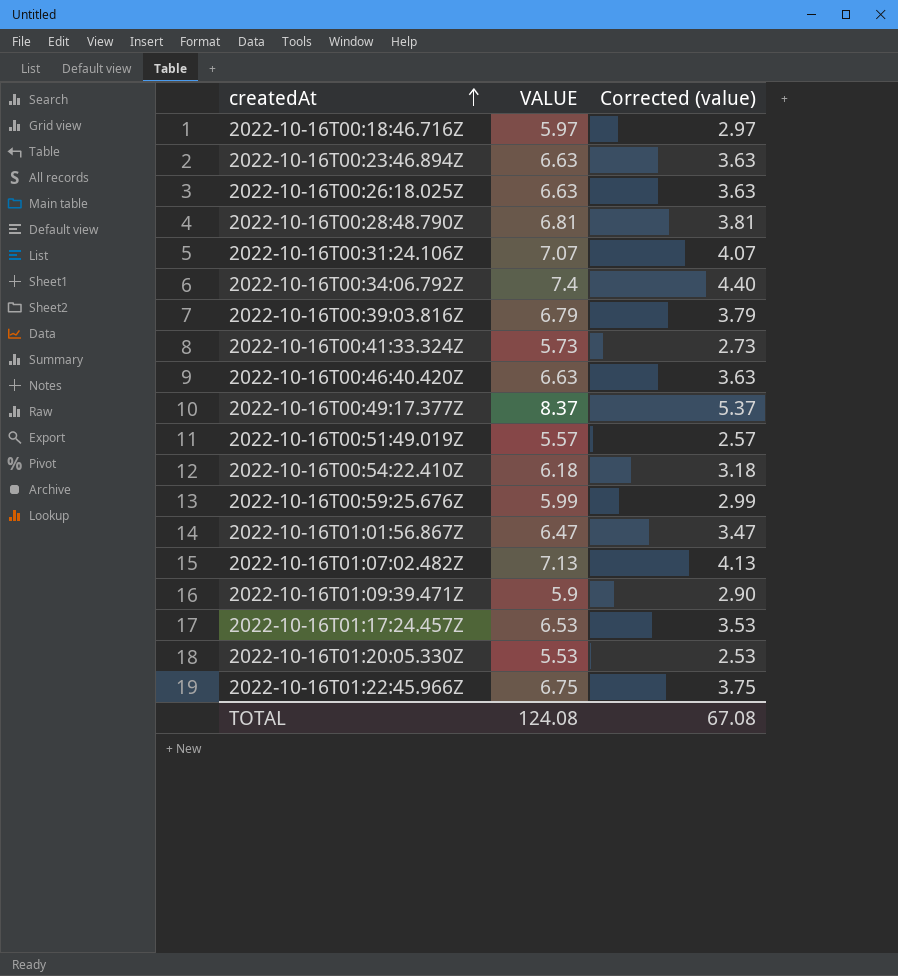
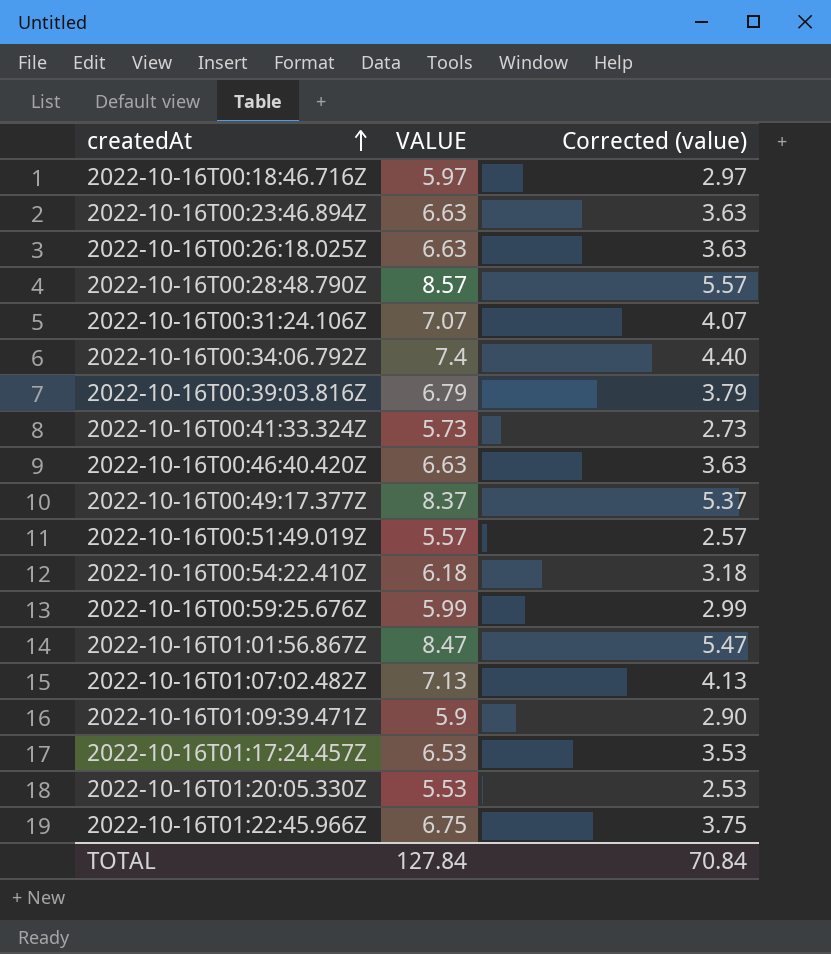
2022-10-16T00:28:48.790Z | VALUE: 6.81 -> 8.57
2022-10-16T00:28:48.790Z | Corrected (value): 3.81 -> 5.57
2022-10-16T01:01:56.867Z | VALUE: 6.47 -> 8.47
2022-10-16T01:01:56.867Z | Corrected (value): 3.47 -> 5.47
TOTAL | VALUE: 124.08 -> 127.84
TOTAL | Corrected (value): 67.08 -> 70.84

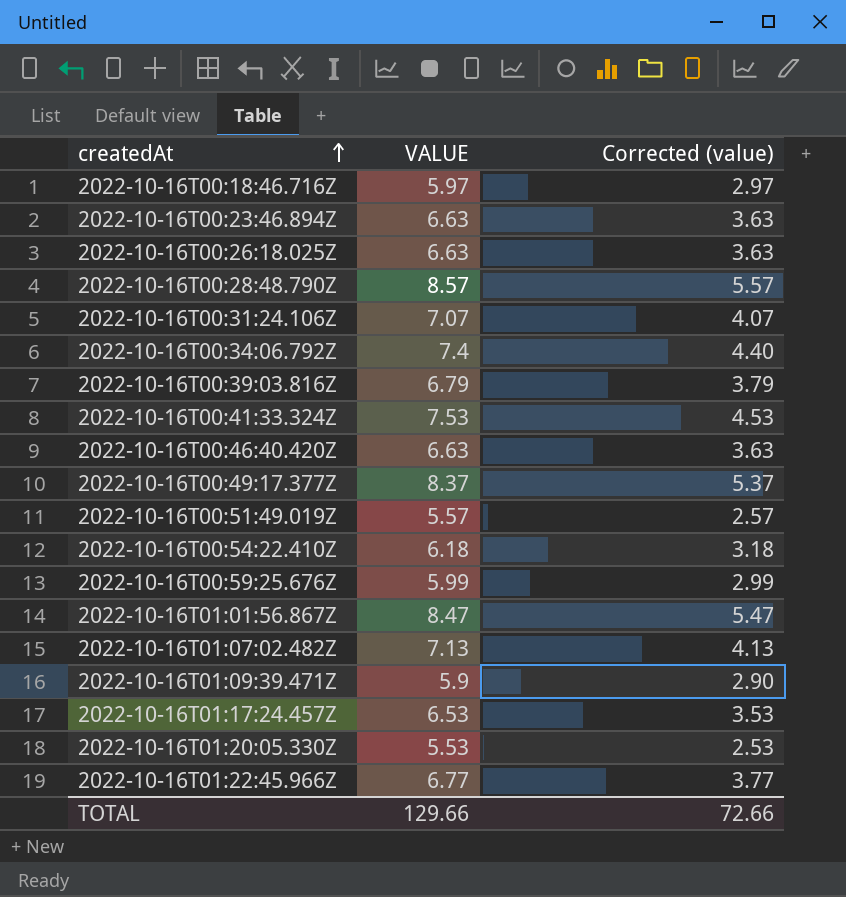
2022-10-16T00:41:33.324Z | VALUE: 5.73 -> 7.53
2022-10-16T00:41:33.324Z | Corrected (value): 2.73 -> 4.53
2022-10-16T01:22:45.966Z | VALUE: 6.75 -> 6.77
2022-10-16T01:22:45.966Z | Corrected (value): 3.75 -> 3.77
TOTAL | VALUE: 127.84 -> 129.66
TOTAL | Corrected (value): 70.84 -> 72.66

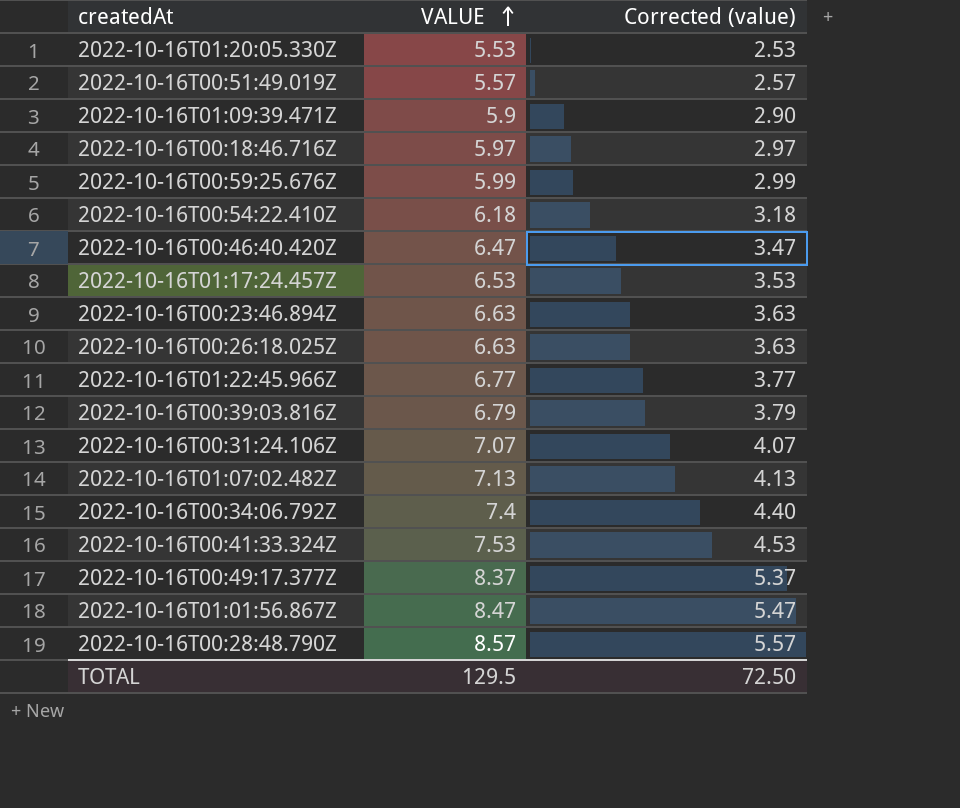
row order: createdAt ascending -> VALUE ascending
2022-10-16T00:46:40.420Z | VALUE: 6.63 -> 6.47
2022-10-16T00:46:40.420Z | Corrected (value): 3.63 -> 3.47
TOTAL | VALUE: 129.66 -> 129.5
TOTAL | Corrected (value): 72.66 -> 72.50

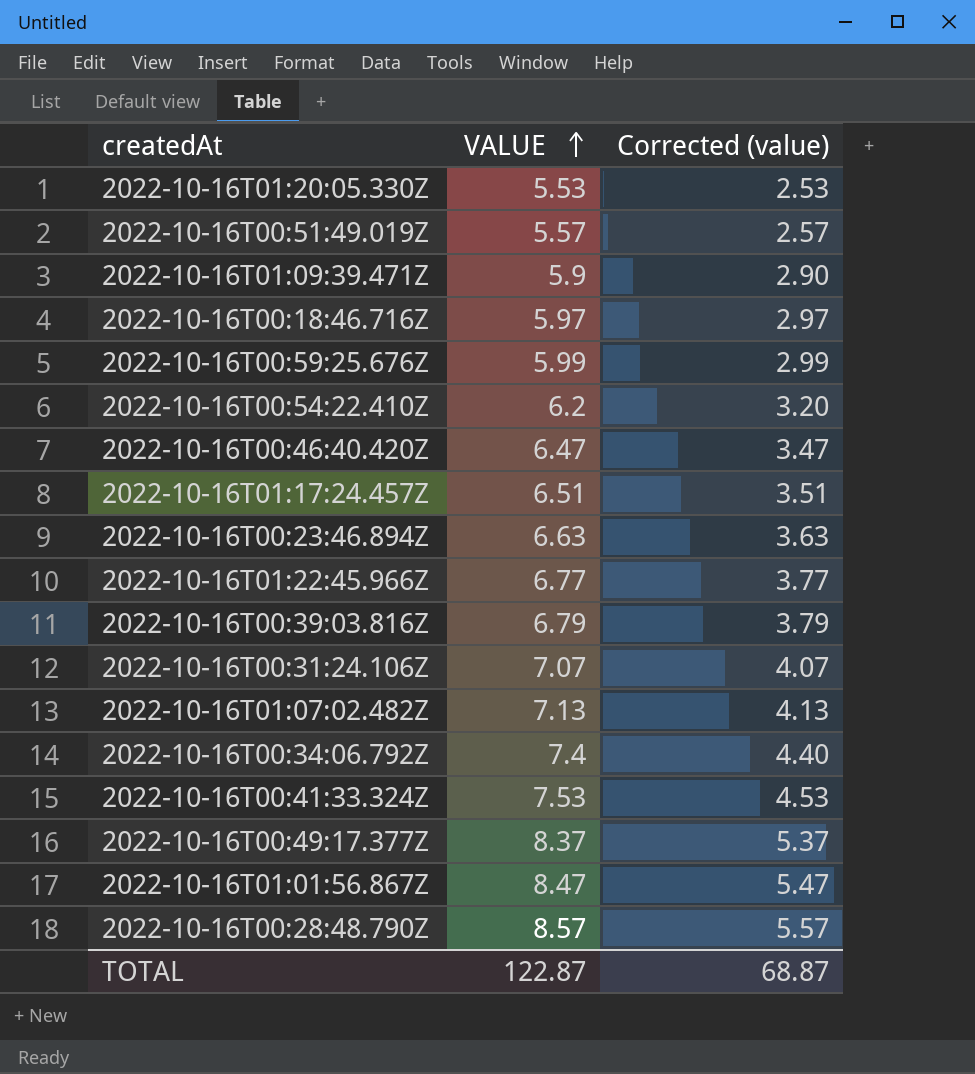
row 2022-10-16T00:26:18.025Z: 6.63 | 3.63 -> none
2022-10-16T00:54:22.410Z | VALUE: 6.18 -> 6.2
2022-10-16T00:54:22.410Z | Corrected (value): 3.18 -> 3.20
2022-10-16T01:17:24.457Z | VALUE: 6.53 -> 6.51
2022-10-16T01:17:24.457Z | Corrected (value): 3.53 -> 3.51
TOTAL | VALUE: 129.5 -> 122.87
TOTAL | Corrected (value): 72.50 -> 68.87

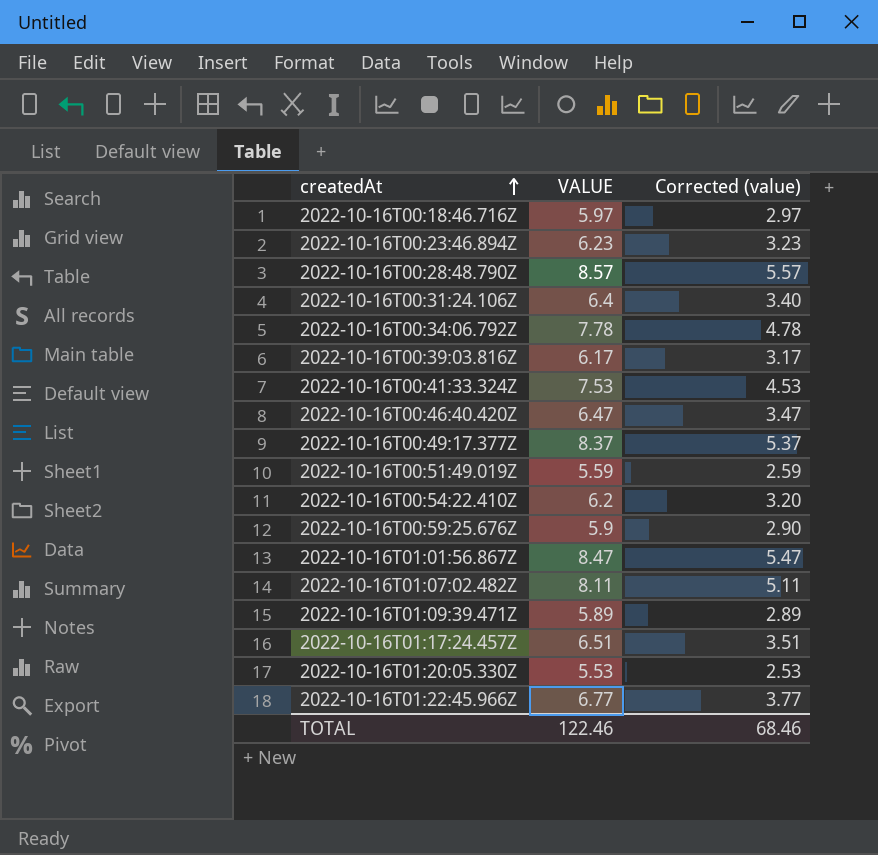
row order: VALUE ascending -> createdAt ascending
2022-10-16T00:23:46.894Z | VALUE: 6.63 -> 6.23
2022-10-16T00:23:46.894Z | Corrected (value): 3.63 -> 3.23
2022-10-16T00:31:24.106Z | VALUE: 7.07 -> 6.4
2022-10-16T00:31:24.106Z | Corrected (value): 4.07 -> 3.40
2022-10-16T00:34:06.792Z | VALUE: 7.4 -> 7.78
2022-10-16T00:34:06.792Z | Corrected (value): 4.40 -> 4.78
2022-10-16T00:39:03.816Z | VALUE: 6.79 -> 6.17
2022-10-16T00:39:03.816Z | Corrected (value): 3.79 -> 3.17
2022-10-16T00:51:49.019Z | VALUE: 5.57 -> 5.59
2022-10-16T00:51:49.019Z | Corrected (value): 2.57 -> 2.59
2022-10-16T00:59:25.676Z | VALUE: 5.99 -> 5.9
2022-10-16T00:59:25.676Z | Corrected (value): 2.99 -> 2.90
2022-10-16T01:07:02.482Z | VALUE: 7.13 -> 8.11
2022-10-16T01:07:02.482Z | Corrected (value): 4.13 -> 5.11
2022-10-16T01:09:39.471Z | VALUE: 5.9 -> 5.89
2022-10-16T01:09:39.471Z | Corrected (value): 2.90 -> 2.89
TOTAL | VALUE: 122.87 -> 122.46
TOTAL | Corrected (value): 68.87 -> 68.46

